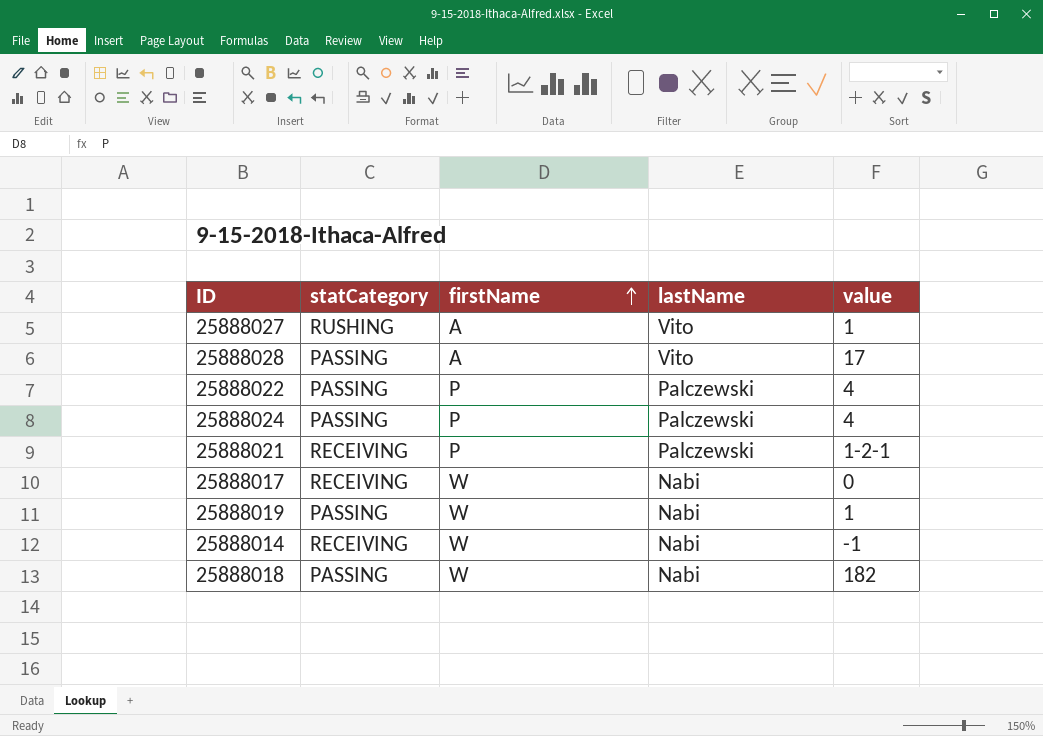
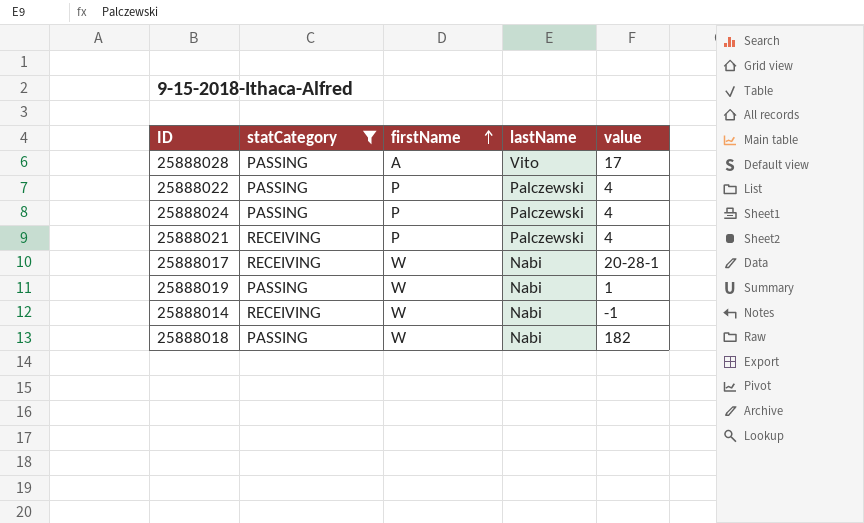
filter: none -> statCategory != RUSHING
25888021 | value: 1-2-1 -> 4
25888017 | value: 0 -> 20-28-1

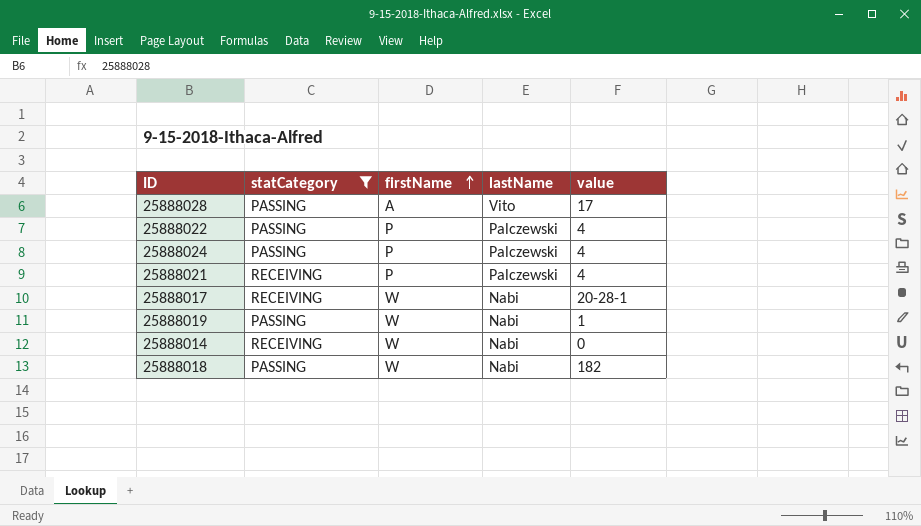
25888014 | value: -1 -> 0

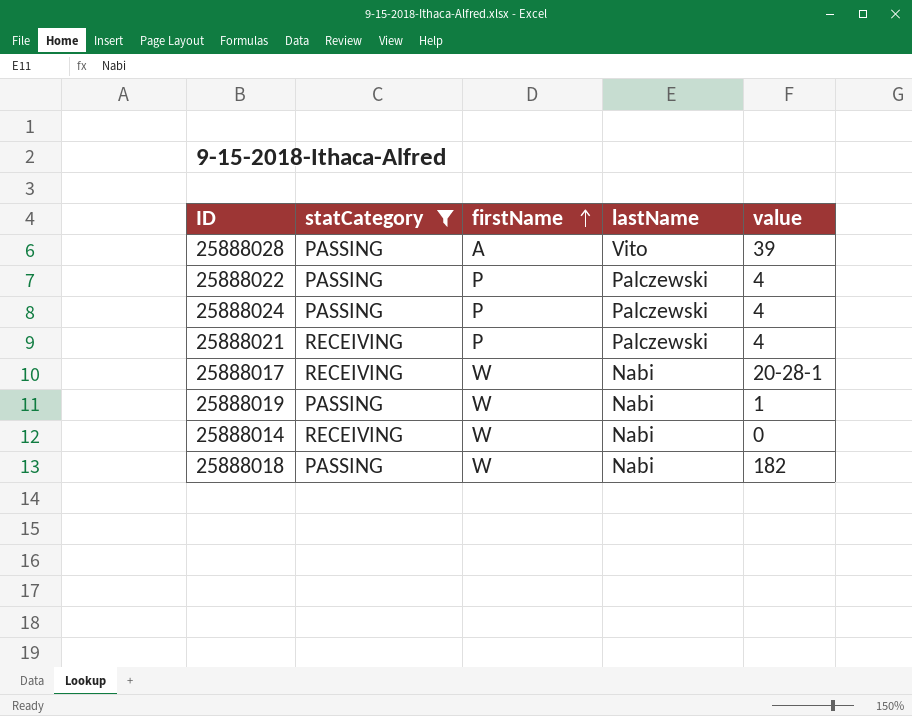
25888028 | value: 17 -> 39

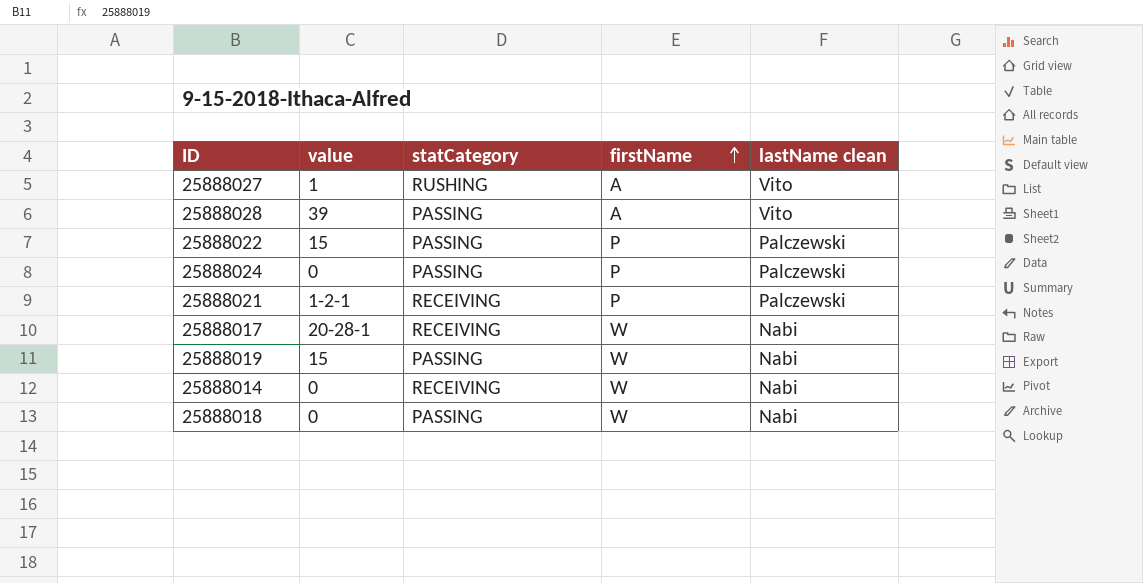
filter: statCategory != RUSHING -> none
column value | position: 5 -> 2
column name: lastName -> lastName clean
25888022 | value: 4 -> 15
25888024 | value: 4 -> 0
25888021 | value: 4 -> 1-2-1
25888019 | value: 1 -> 15
25888018 | value: 182 -> 0

